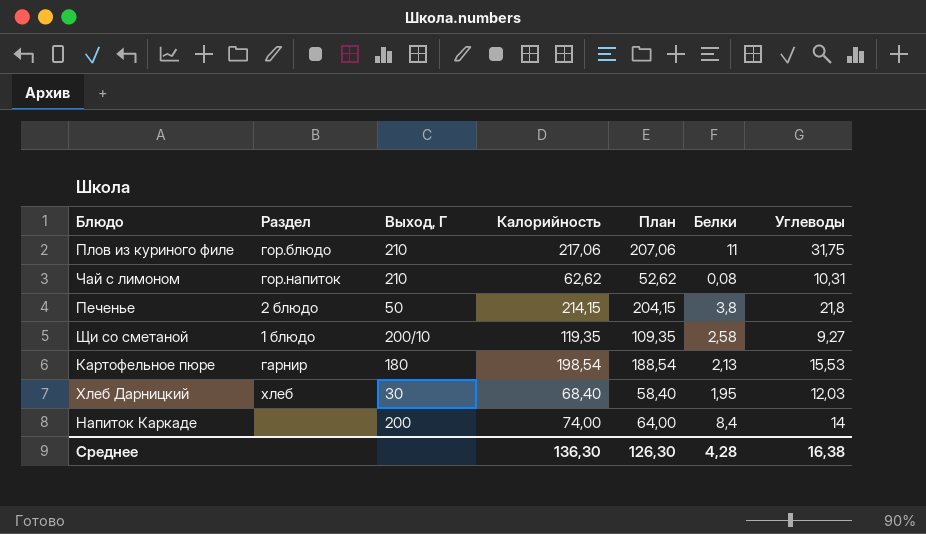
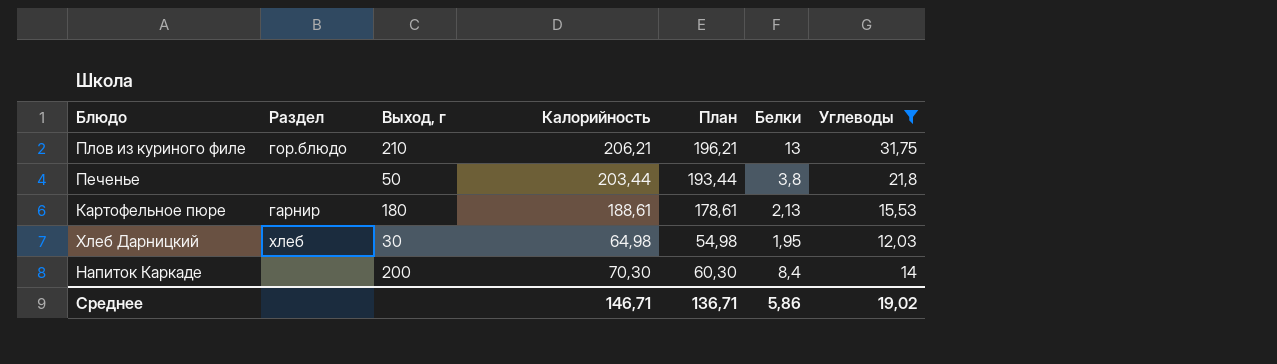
filter: none -> Углеводы >= 12,03
column name: Выход, Г -> Выход, г
Плов из куриного филе | Калорийность: 217,06 -> 206,21
Плов из куриного филе | План: 207,06 -> 196,21
Плов из куриного филе | Белки: 11 -> 13
Печенье | Раздел: 2 блюдо -> none
Печенье | Калорийность: 214,15 -> 203,44
Печенье | План: 204,15 -> 193,44
Картофельное пюре | Калорийность: 198,54 -> 188,61
Картофельное пюре | План: 188,54 -> 178,61
Хлеб Дарницкий | Калорийность: 68,40 -> 64,98
Хлеб Дарницкий | План: 58,40 -> 54,98
Напиток Каркаде | Калорийность: 74,00 -> 70,30
Напиток Каркаде | План: 64,00 -> 60,30
Среднее | Калорийность: 136,30 -> 146,71
Среднее | План: 126,30 -> 136,71
Среднее | Белки: 4,28 -> 5,86
Среднее | Углеводы: 16,38 -> 19,02

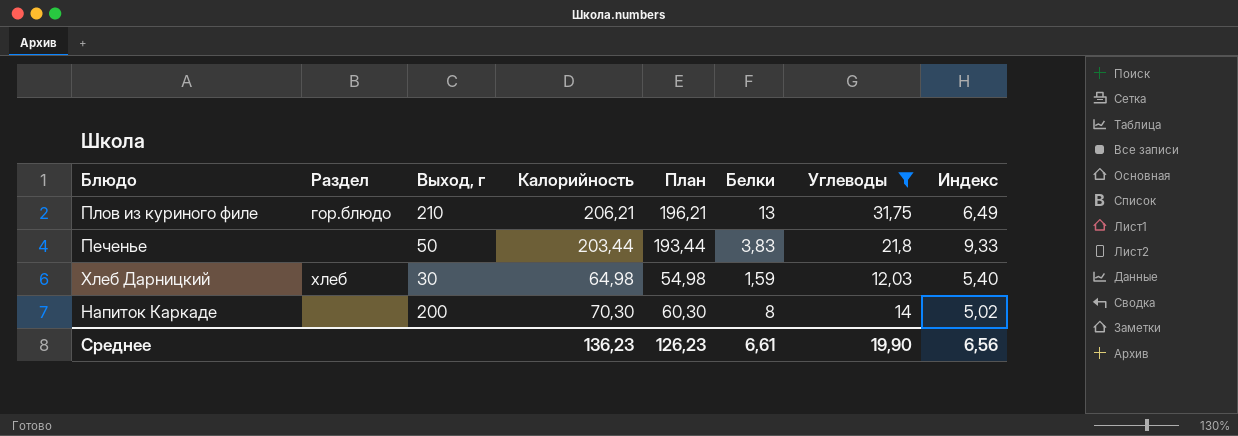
column Индекс | formula: none -> [Калорийность] / [Углеводы]
row Картофельное пюре: гарнир | 180 | 188,61 | 178,61 | 2,13 | 15,53 -> none
Печенье | Белки: 3,8 -> 3,83
Хлеб Дарницкий | Белки: 1,95 -> 1,59
Напиток Каркаде | Белки: 8,4 -> 8
Среднее | Калорийность: 146,71 -> 136,23
Среднее | План: 136,71 -> 126,23
Среднее | Белки: 5,86 -> 6,61
Среднее | Углеводы: 19,02 -> 19,90

